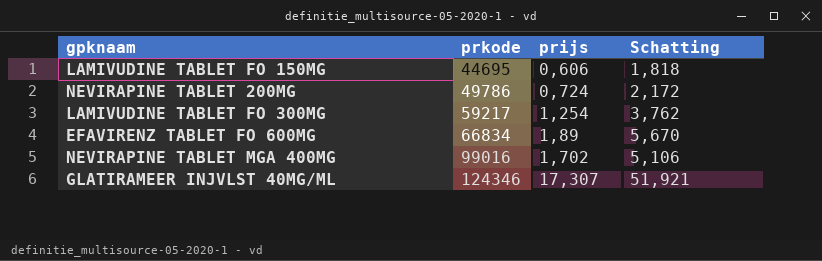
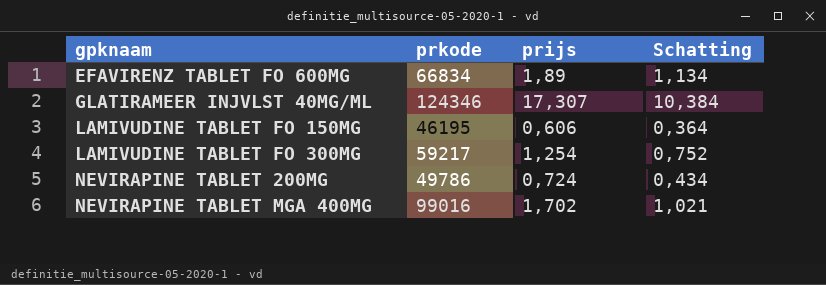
row order: prkode ascending -> gpknaam ascending
column Schatting | formula: [prijs] * 3 -> [prijs] * 0,6
LAMIVUDINE TABLET FO 150MG | prkode: 44695 -> 46195

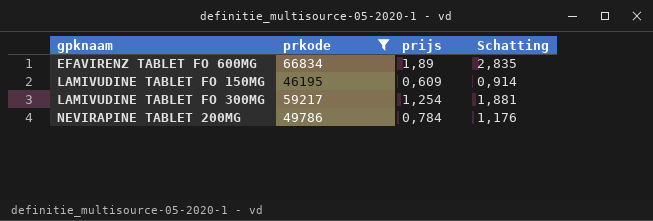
filter: none -> prkode <= 66834
column Schatting | formula: [prijs] * 0,6 -> [prijs] * 1,5
LAMIVUDINE TABLET FO 150MG | prijs: 0,606 -> 0,609
NEVIRAPINE TABLET 200MG | prijs: 0,724 -> 0,784

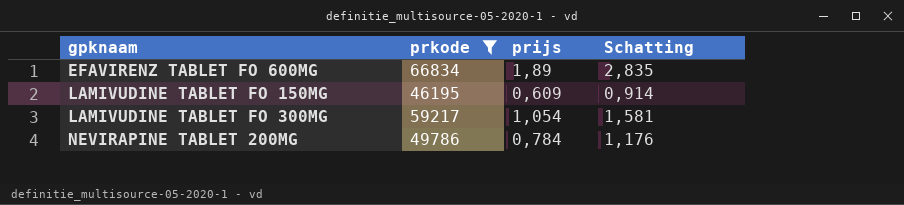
LAMIVUDINE TABLET FO 300MG | prijs: 1,254 -> 1,054
LAMIVUDINE TABLET FO 300MG | Schatting: 1,881 -> 1,581

